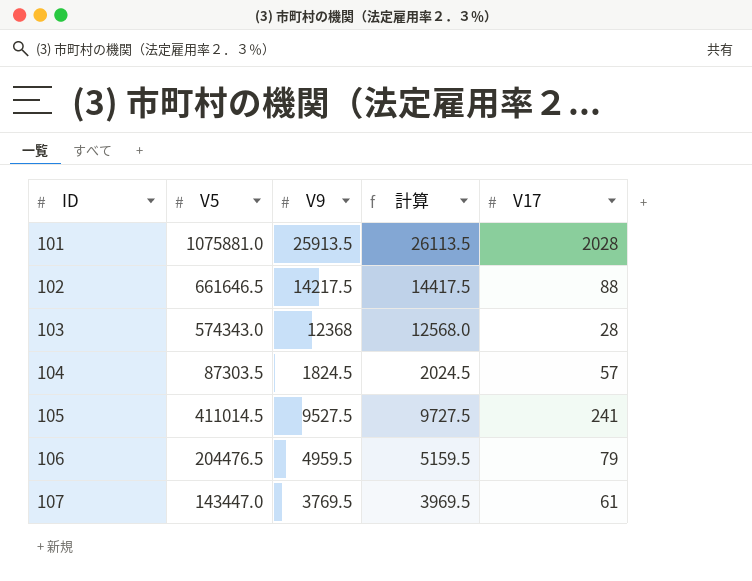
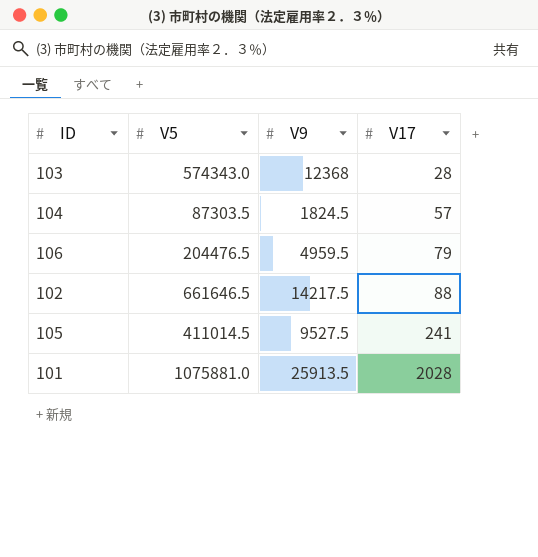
row order: ID ascending -> V17 ascending
column 計算 | formula: [V9] + 200 -> none
row 107: 143447.0 | 3769.5 | 3969.5 | 61 -> none

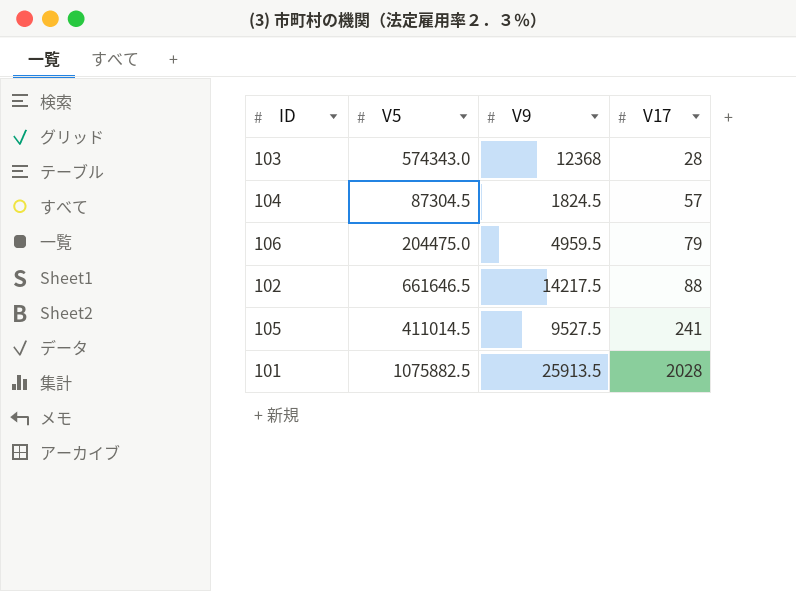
104 | V5: 87303.5 -> 87304.5
106 | V5: 204476.5 -> 204475.0
101 | V5: 1075881.0 -> 1075882.5

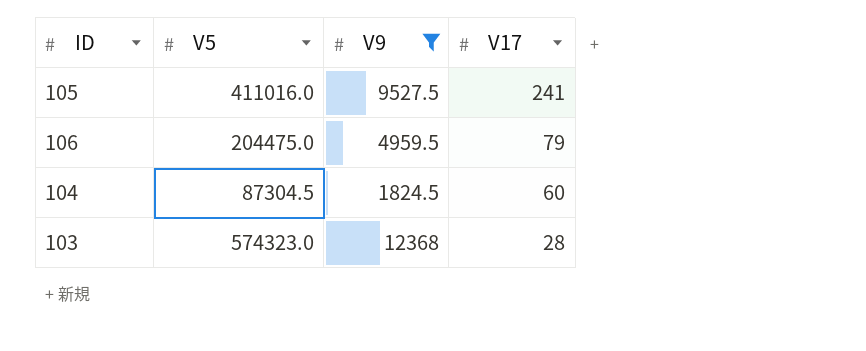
filter: none -> V9 <= 12368
row order: V17 ascending -> V17 descending
105 | V5: 411014.5 -> 411016.0
104 | V17: 57 -> 60
103 | V5: 574343.0 -> 574323.0

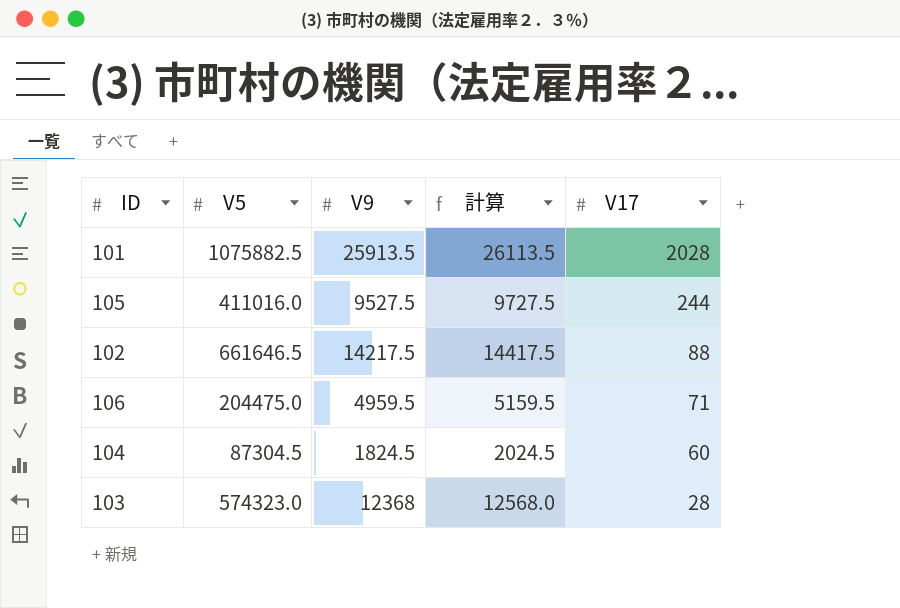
filter: V9 <= 12368 -> none
column 計算 | formula: none -> [V9] + 200
105 | V17: 241 -> 244
106 | V17: 79 -> 71

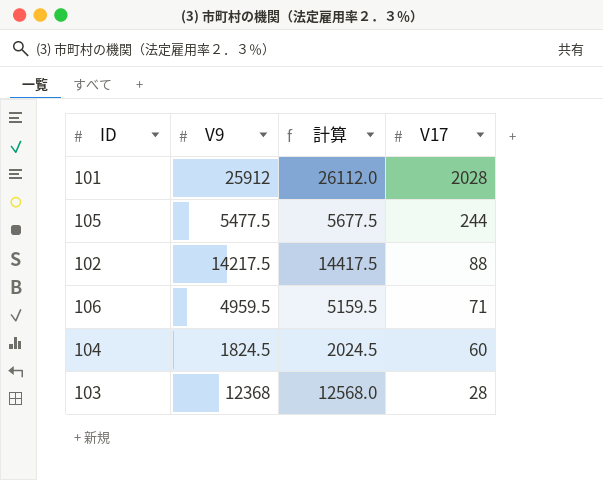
column V5 | position: 2 -> none
101 | V9: 25913.5 -> 25912
101 | 計算: 26113.5 -> 26112.0
105 | V9: 9527.5 -> 5477.5
105 | 計算: 9727.5 -> 5677.5

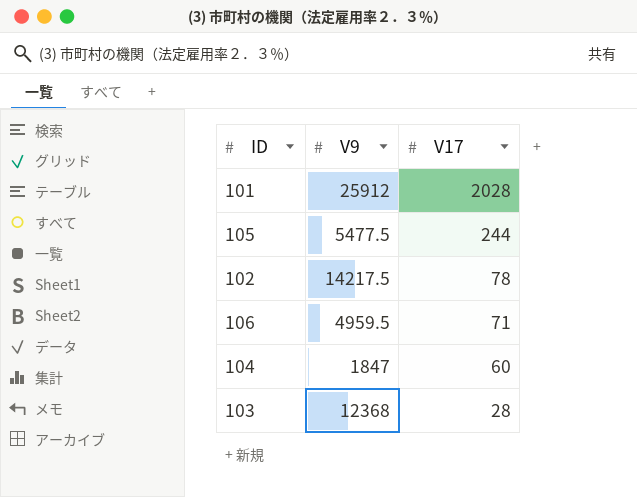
column 計算 | formula: [V9] + 200 -> none
102 | V17: 88 -> 78
104 | V9: 1824.5 -> 1847

